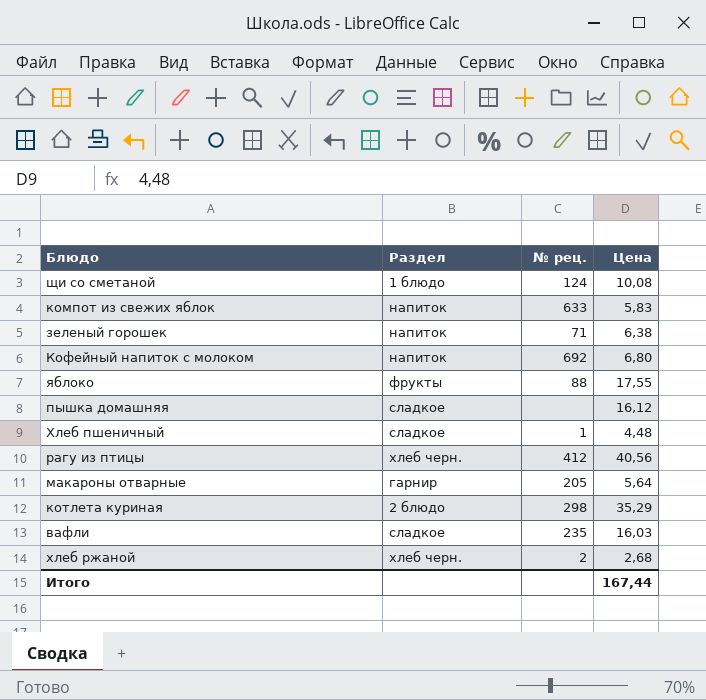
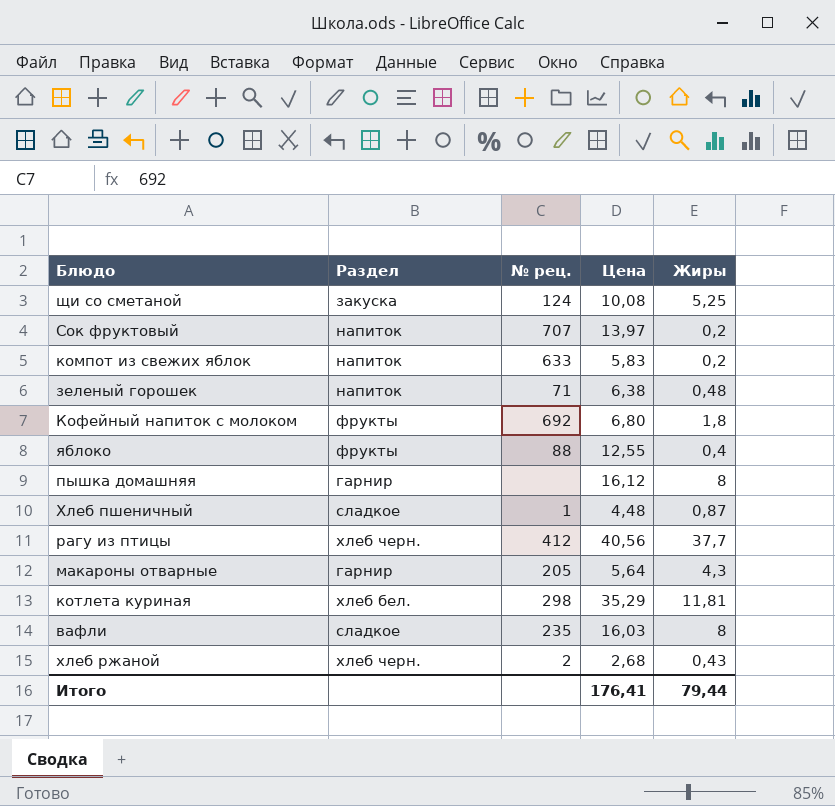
column Жиры | position: none -> 5
щи со сметаной | Раздел: 1 блюдо -> закуска
row Сок фруктовый: none -> напиток | 707 | 13,97 | 0,2
Кофейный напиток с молоком | Раздел: напиток -> фрукты
яблоко | Цена: 17,55 -> 12,55
пышка домашняя | Раздел: сладкое -> гарнир
котлета куриная | Раздел: 2 блюдо -> хлеб бел.
Итого | Цена: 167,44 -> 176,41

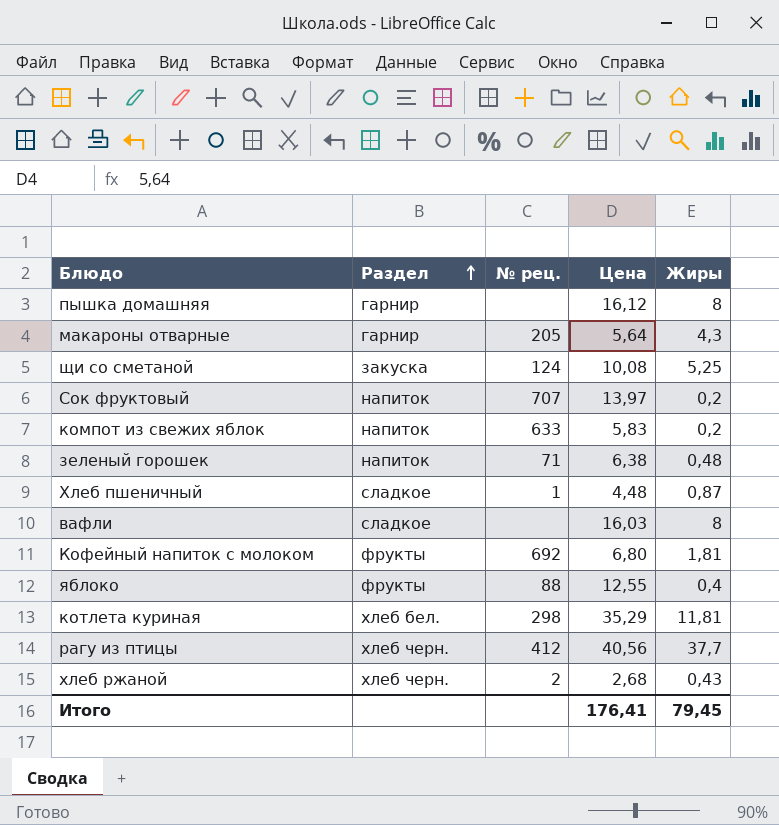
row order: none -> Раздел ascending
вафли | № рец.: 235 -> none
Кофейный напиток с молоком | Жиры: 1,8 -> 1,81
Итого | Жиры: 79,44 -> 79,45

